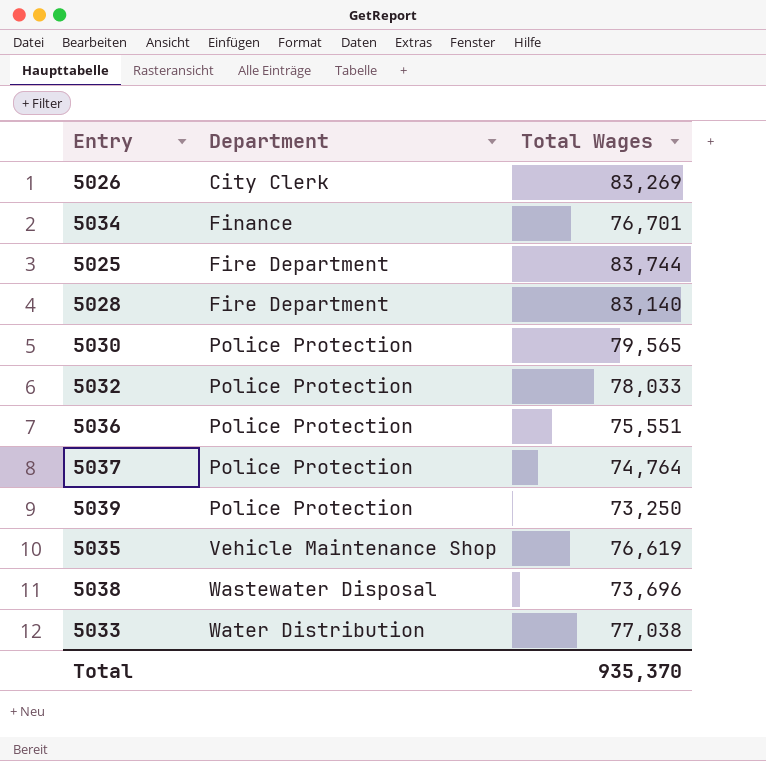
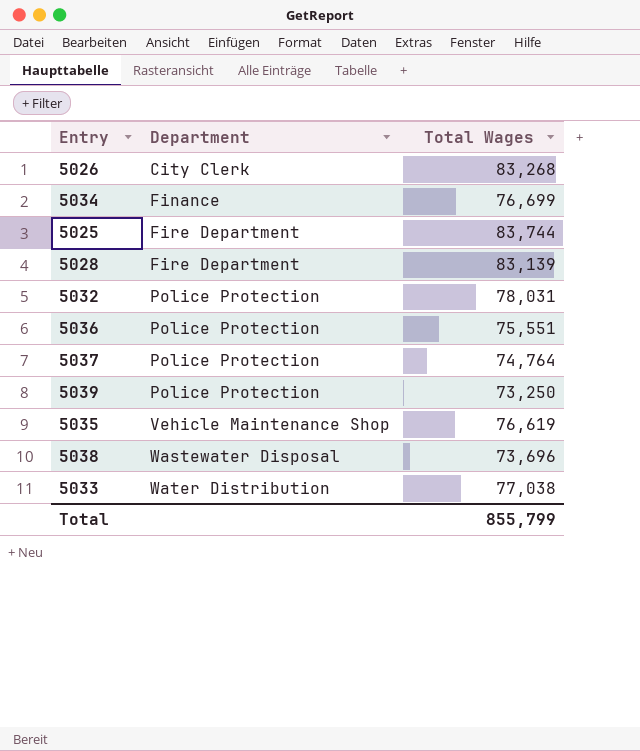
row 5030: Police Protection | 79,565 -> none
5026 | Total Wages: 83,269 -> 83,268
5034 | Total Wages: 76,701 -> 76,699
5028 | Total Wages: 83,140 -> 83,139
5032 | Total Wages: 78,033 -> 78,031
Total | Total Wages: 935,370 -> 855,799

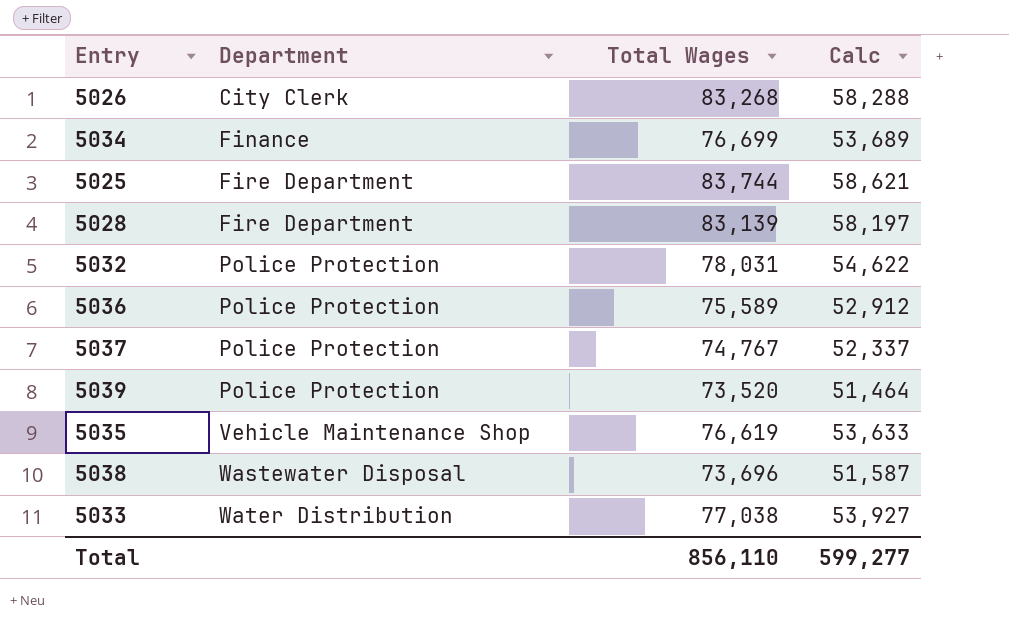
column Calc | formula: none -> [Total Wages] * 0.7
5036 | Total Wages: 75,551 -> 75,589
5037 | Total Wages: 74,764 -> 74,767
5039 | Total Wages: 73,250 -> 73,520
Total | Total Wages: 855,799 -> 856,110

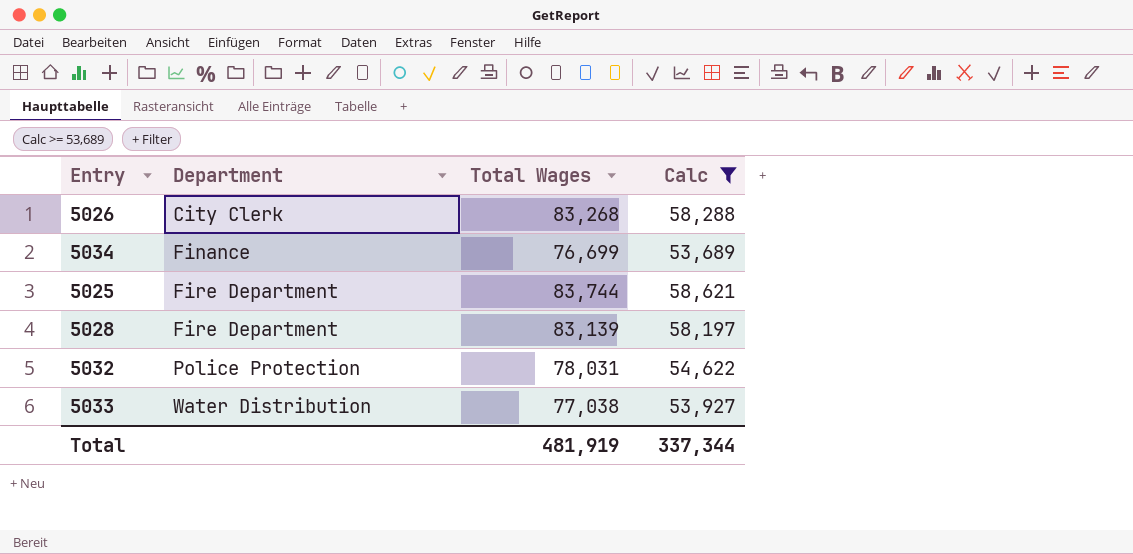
filter: none -> Calc >= 53,689
Total | Total Wages: 856,110 -> 481,919
Total | Calc: 599,277 -> 337,344

